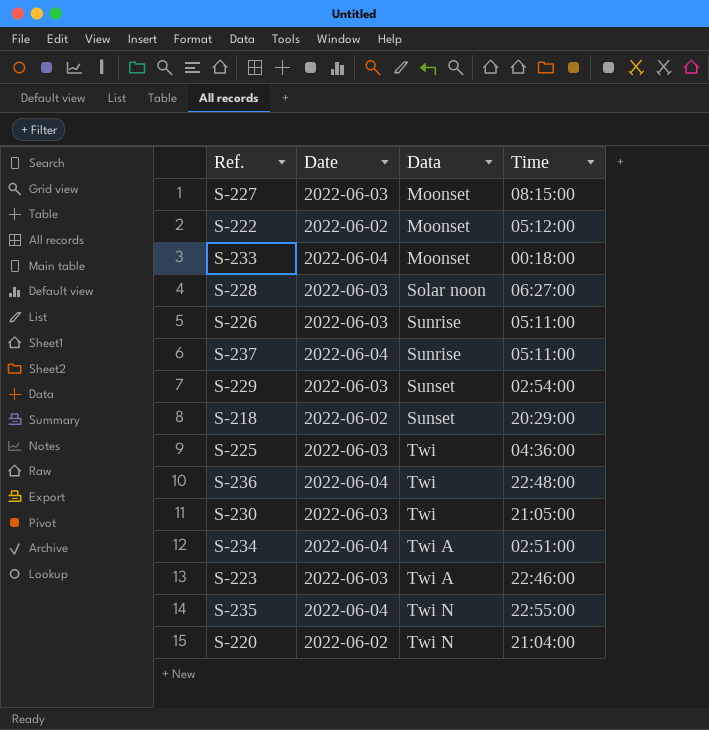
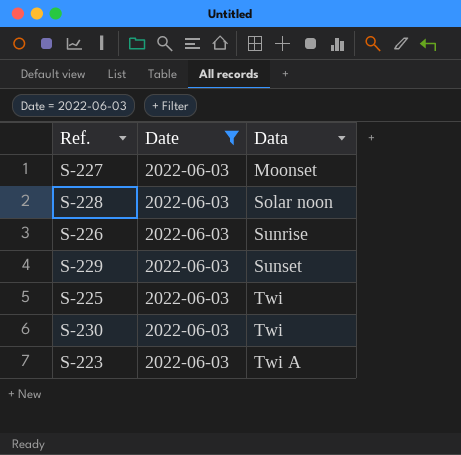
filter: none -> Date = 2022-06-03
column Time | position: 4 -> none

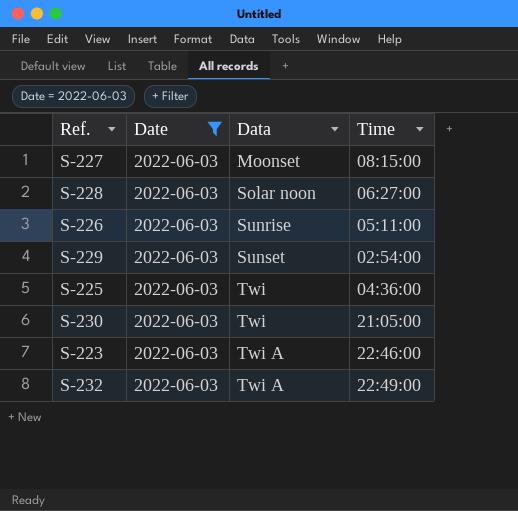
column Time | position: none -> 4
row S-232: none -> 2022-06-03 | Twi A | 22:49:00

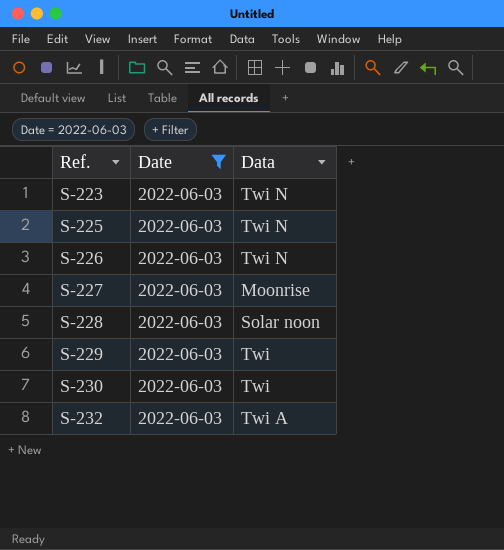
row order: Data ascending -> Ref. ascending
column Time | position: 4 -> none
S-223 | Data: Twi A -> Twi N
S-225 | Data: Twi -> Twi N
S-226 | Data: Sunrise -> Twi N
S-227 | Data: Moonset -> Moonrise
S-229 | Data: Sunset -> Twi

